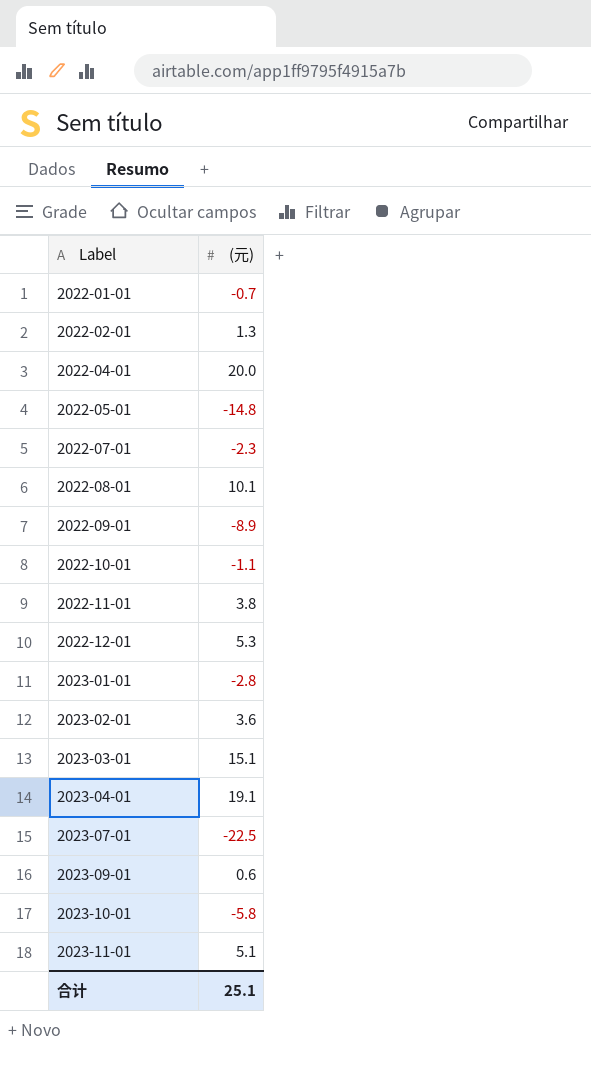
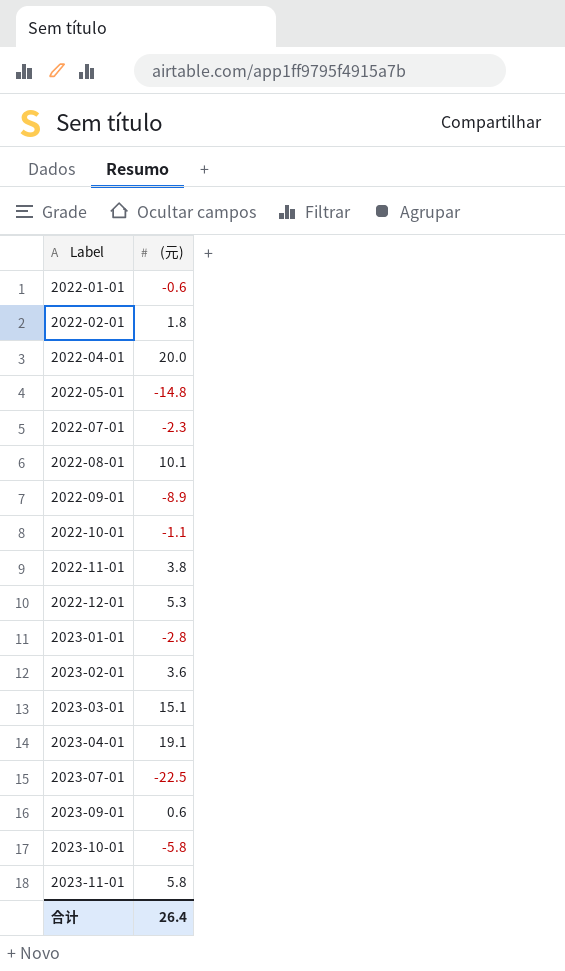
2022-01-01 | (元): -0.7 -> -0.6
2022-02-01 | (元): 1.3 -> 1.8
2023-11-01 | (元): 5.1 -> 5.8
合计 | (元): 25.1 -> 26.4

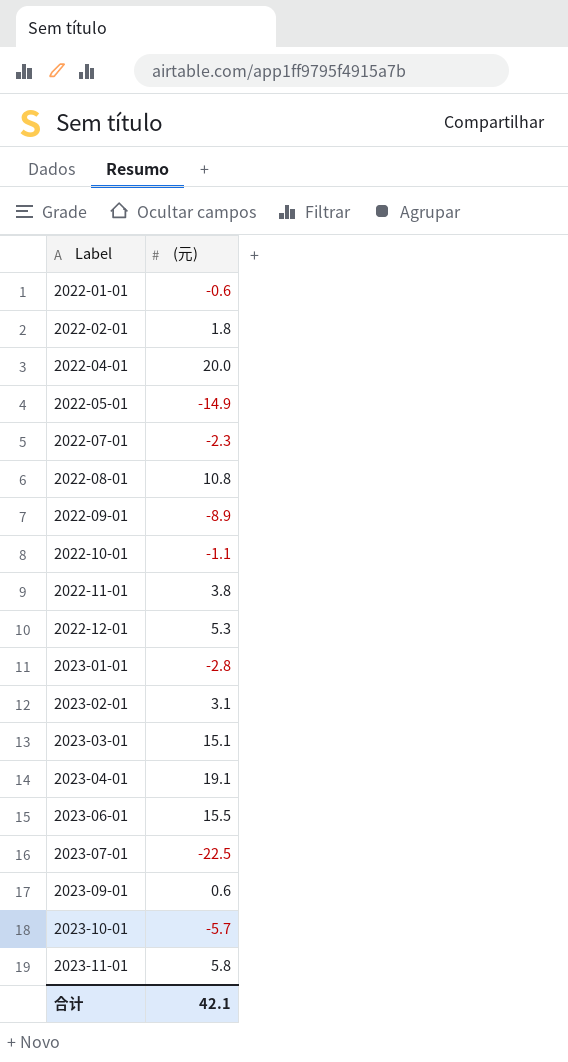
2022-05-01 | (元): -14.8 -> -14.9
2022-08-01 | (元): 10.1 -> 10.8
2023-02-01 | (元): 3.6 -> 3.1
row 2023-06-01: none -> 15.5
2023-10-01 | (元): -5.8 -> -5.7
合计 | (元): 26.4 -> 42.1

